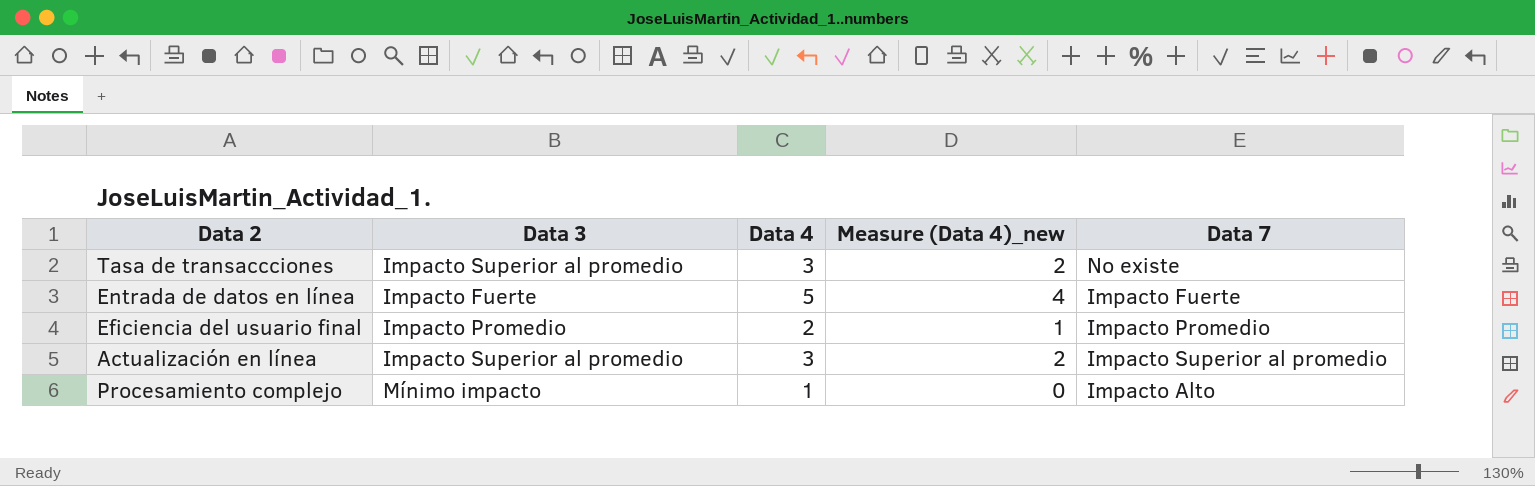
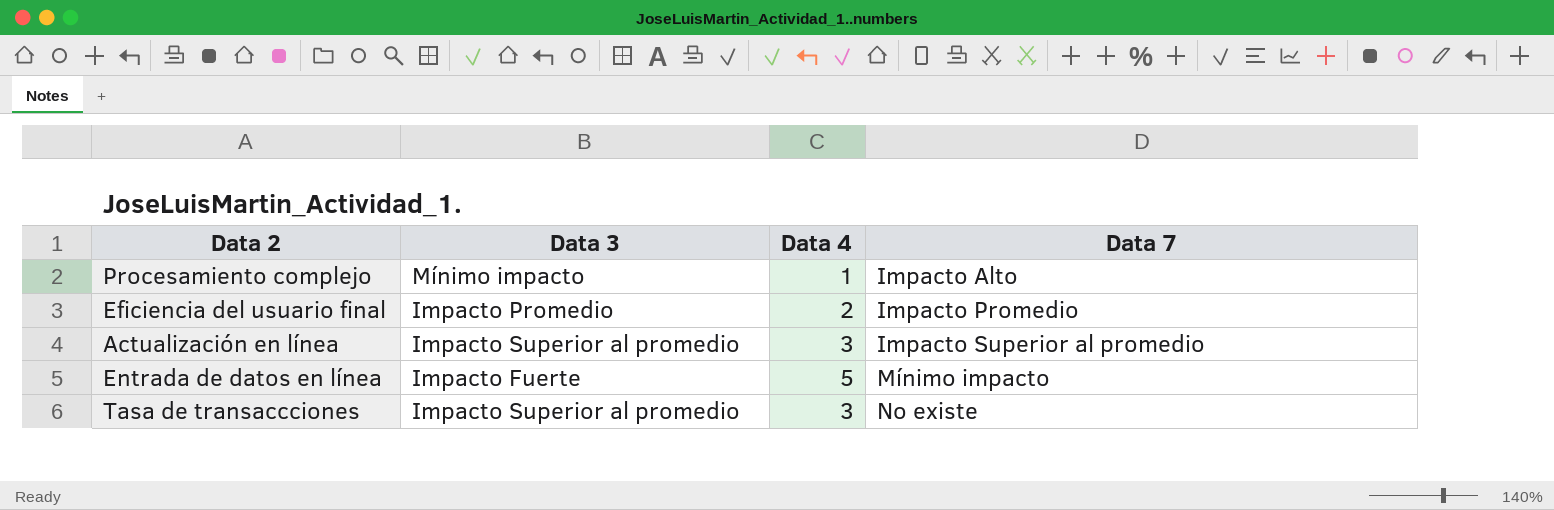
row order: none -> Data 7 ascending
column Measure (Data 4)_new | formula: [Data 4] - 1 -> none
Entrada de datos en línea | Data 7: Impacto Fuerte -> Mínimo impacto

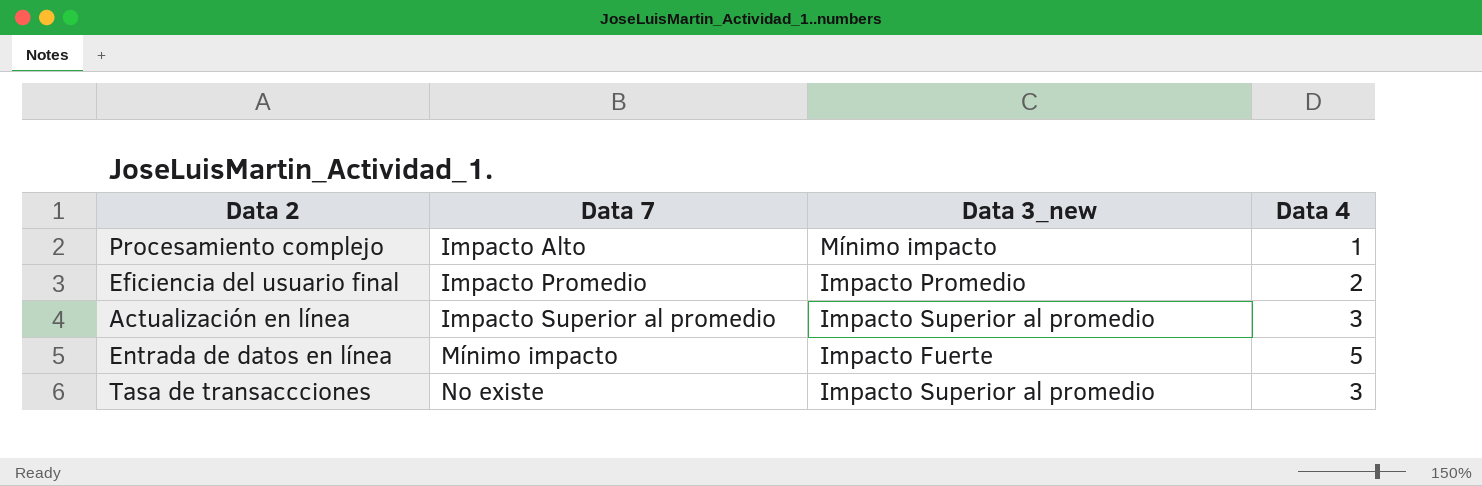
column Data 7 | position: 4 -> 2
column name: Data 3 -> Data 3_new

